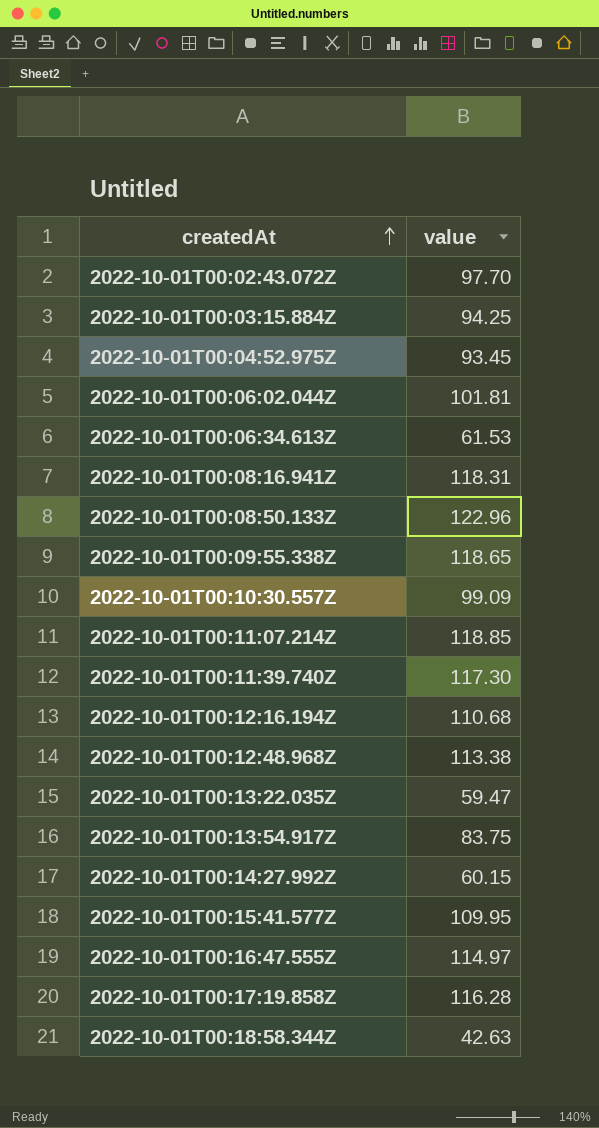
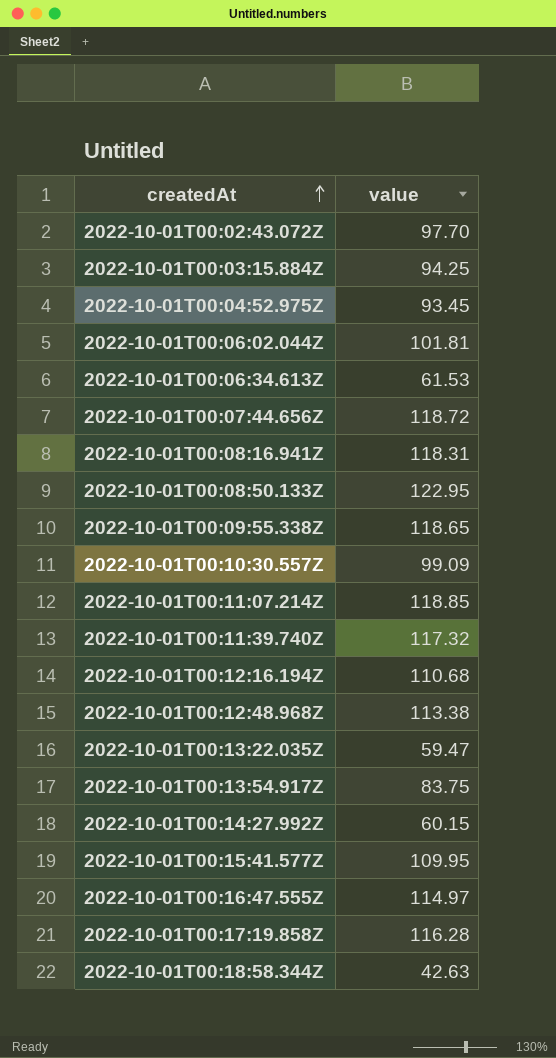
row 2022-10-01T00:07:44.656Z: none -> 118.72
2022-10-01T00:08:50.133Z | value: 122.96 -> 122.95
2022-10-01T00:11:39.740Z | value: 117.30 -> 117.32

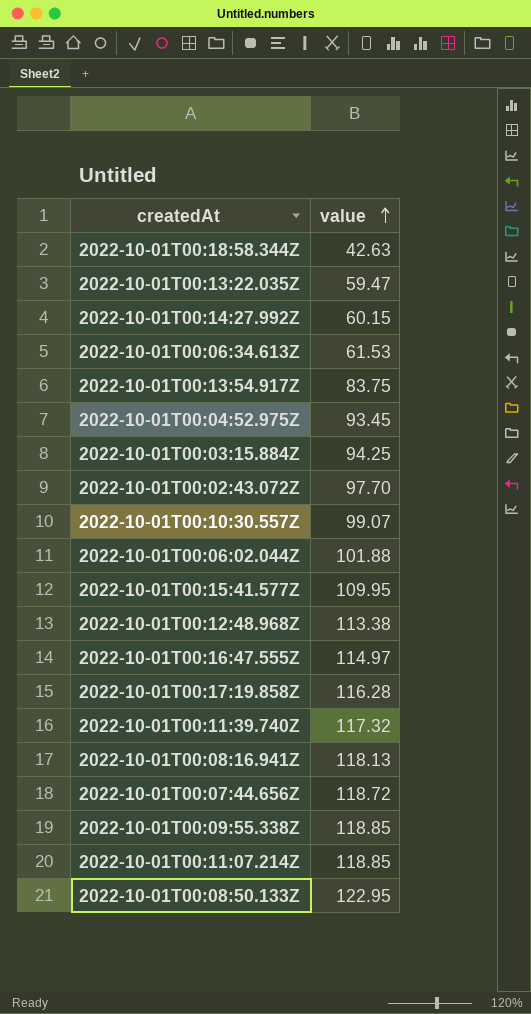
row order: createdAt ascending -> value ascending
row 2022-10-01T00:12:16.194Z: 110.68 -> none
2022-10-01T00:10:30.557Z | value: 99.09 -> 99.07
2022-10-01T00:06:02.044Z | value: 101.81 -> 101.88
2022-10-01T00:08:16.941Z | value: 118.31 -> 118.13
2022-10-01T00:09:55.338Z | value: 118.65 -> 118.85

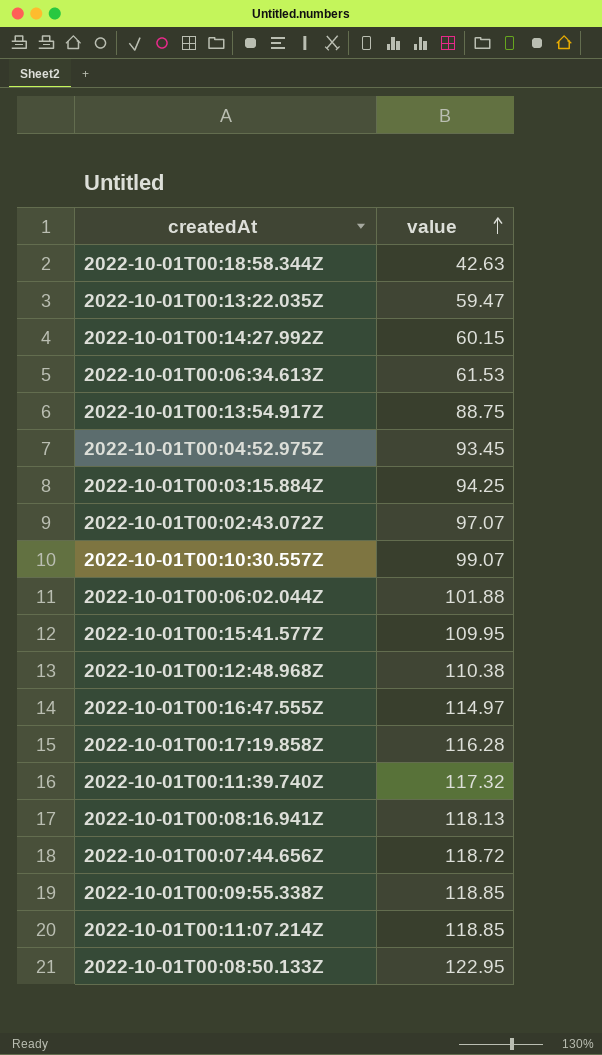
2022-10-01T00:13:54.917Z | value: 83.75 -> 88.75
2022-10-01T00:02:43.072Z | value: 97.70 -> 97.07
2022-10-01T00:12:48.968Z | value: 113.38 -> 110.38

